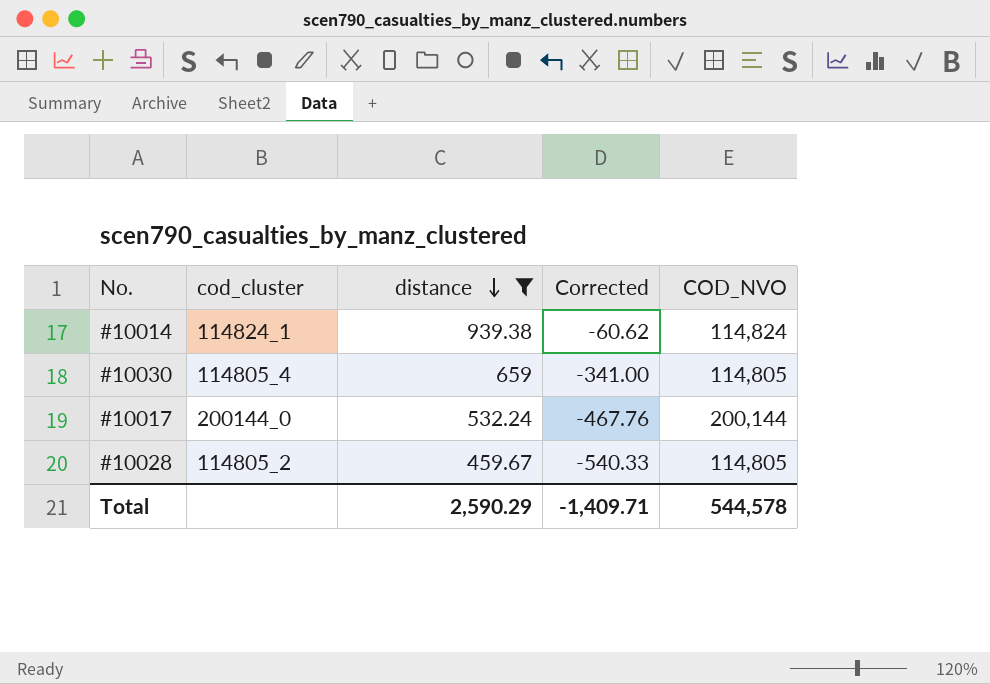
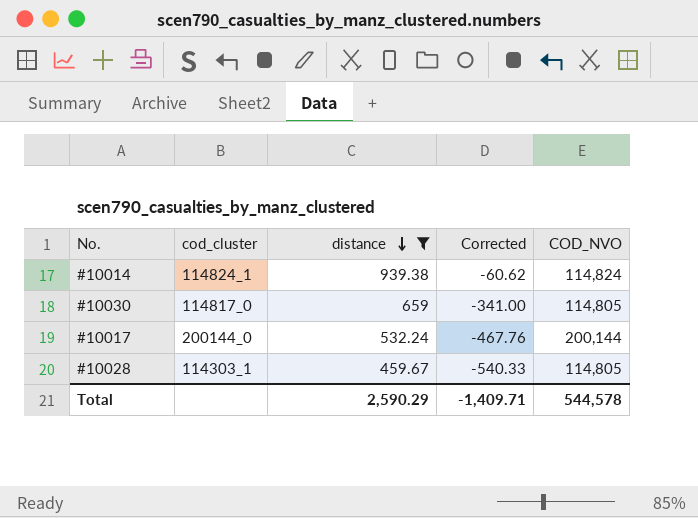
#10030 | cod_cluster: 114805_4 -> 114817_0
#10028 | cod_cluster: 114805_2 -> 114303_1

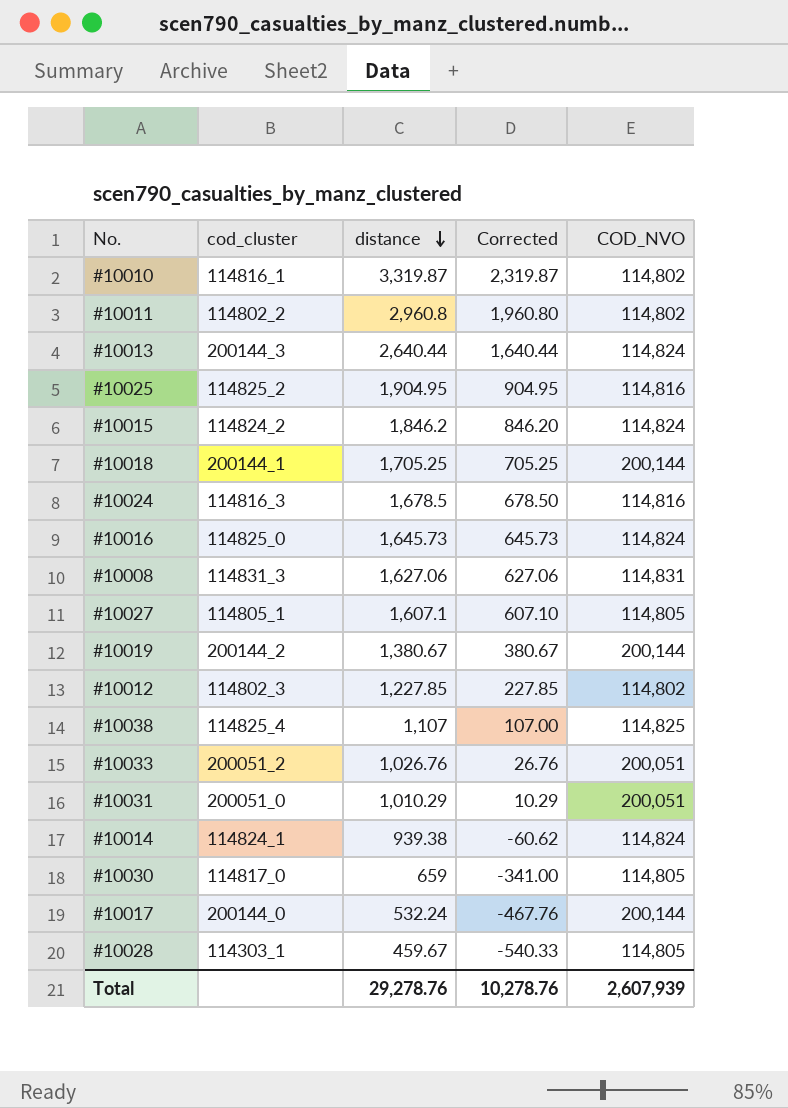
filter: distance <= 939.38 -> none
Total | distance: 2,590.29 -> 29,278.76
Total | Corrected: -1,409.71 -> 10,278.76
Total | COD_NVO: 544,578 -> 2,607,939

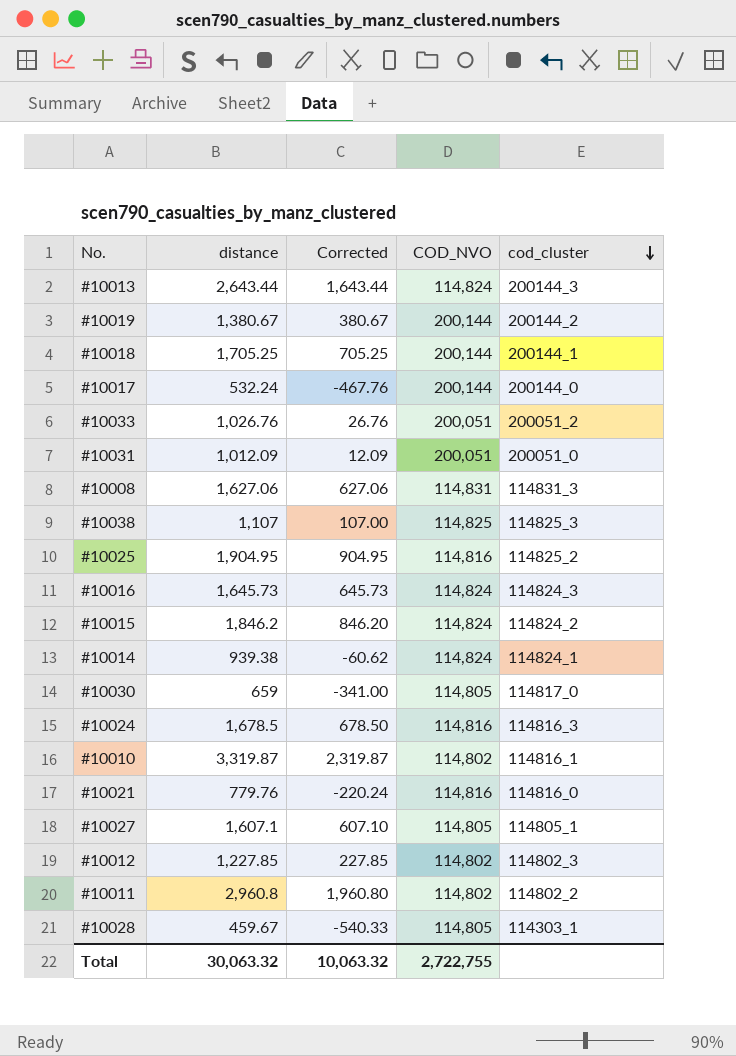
row order: distance descending -> cod_cluster descending
column cod_cluster | position: 2 -> 5
#10013 | distance: 2,640.44 -> 2,643.44
#10013 | Corrected: 1,640.44 -> 1,643.44
#10031 | distance: 1,010.29 -> 1,012.09
#10031 | Corrected: 10.29 -> 12.09
#10038 | cod_cluster: 114825_4 -> 114825_3
#10016 | cod_cluster: 114825_0 -> 114824_3
row #10021: none -> 779.76 | -220.24 | 114,816 | 114816_0
Total | distance: 29,278.76 -> 30,063.32
Total | Corrected: 10,278.76 -> 10,063.32
Total | COD_NVO: 2,607,939 -> 2,722,755

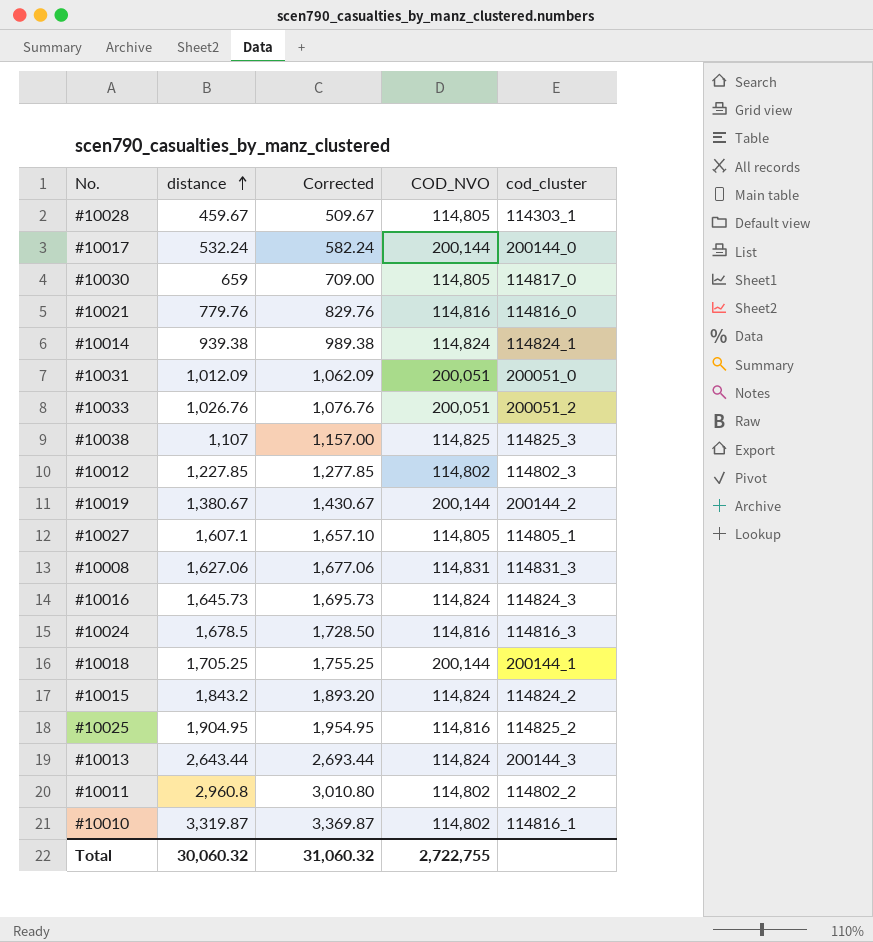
row order: cod_cluster descending -> distance ascending
column Corrected | formula: [distance] - 1000 -> [distance] + 50
#10015 | distance: 1,846.2 -> 1,843.2
Total | distance: 30,063.32 -> 30,060.32
Total | Corrected: 10,063.32 -> 31,060.32

